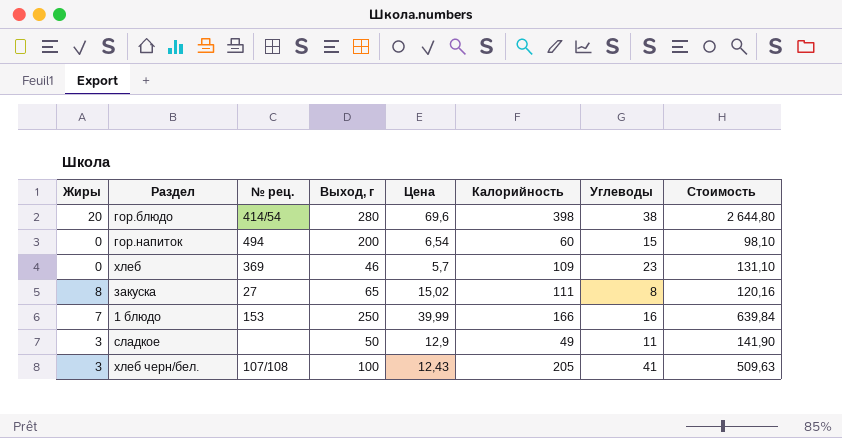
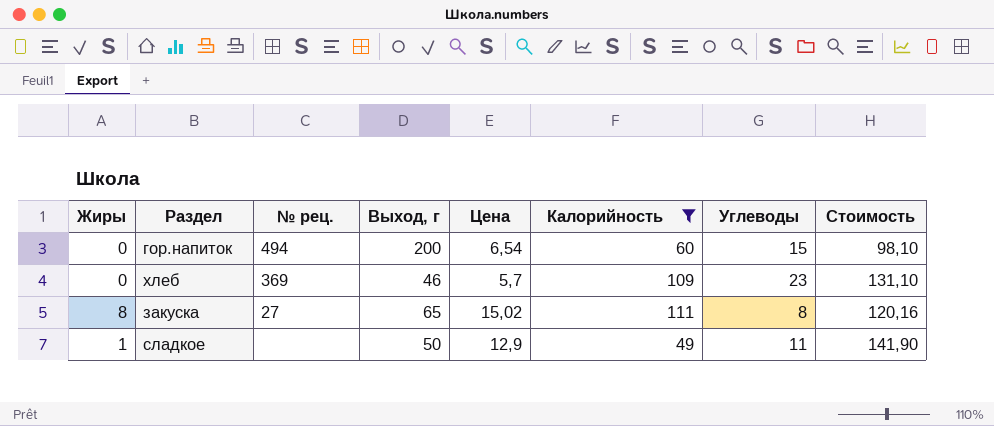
filter: none -> Калорийность <= 111
сладкое | Жиры: 3 -> 1

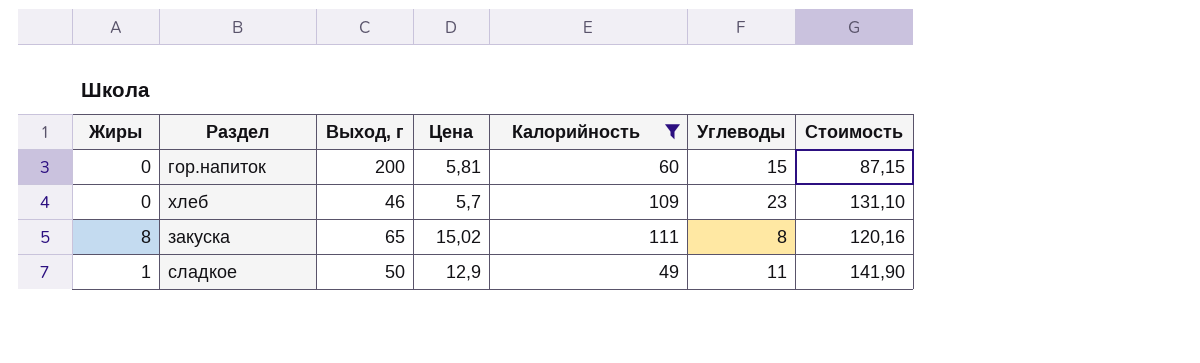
column № рец. | position: 3 -> none
гор.напиток | Цена: 6,54 -> 5,81
гор.напиток | Стоимость: 98,10 -> 87,15

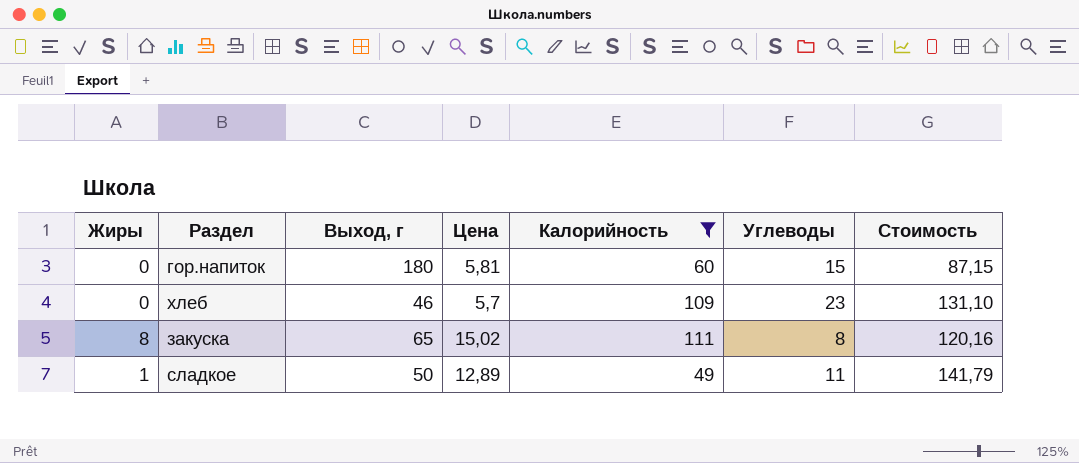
гор.напиток | Выход, г: 200 -> 180
сладкое | Цена: 12,9 -> 12,89
сладкое | Стоимость: 141,90 -> 141,79

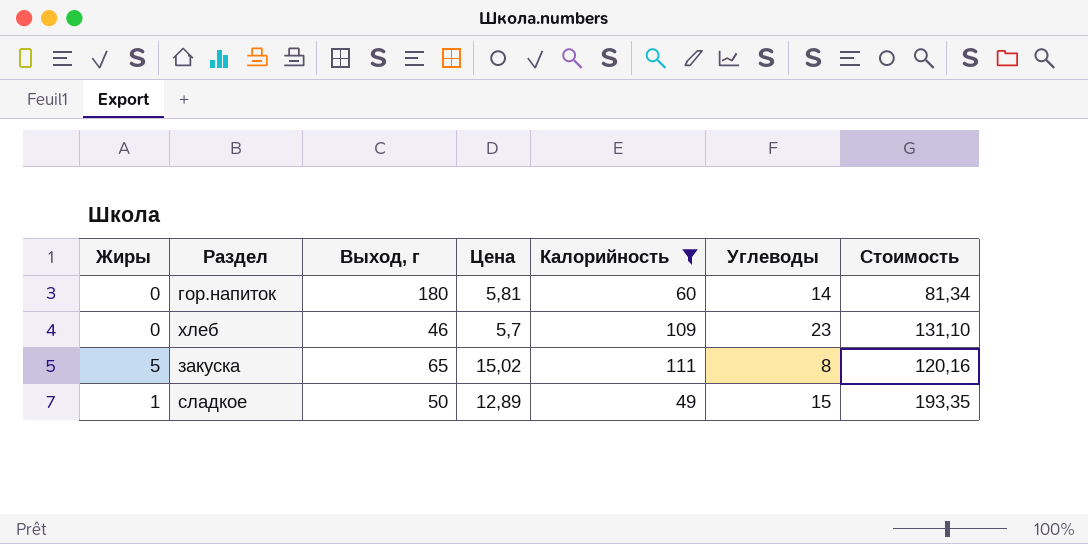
гор.напиток | Углеводы: 15 -> 14
гор.напиток | Стоимость: 87,15 -> 81,34
закуска | Жиры: 8 -> 5
сладкое | Углеводы: 11 -> 15
сладкое | Стоимость: 141,79 -> 193,35

